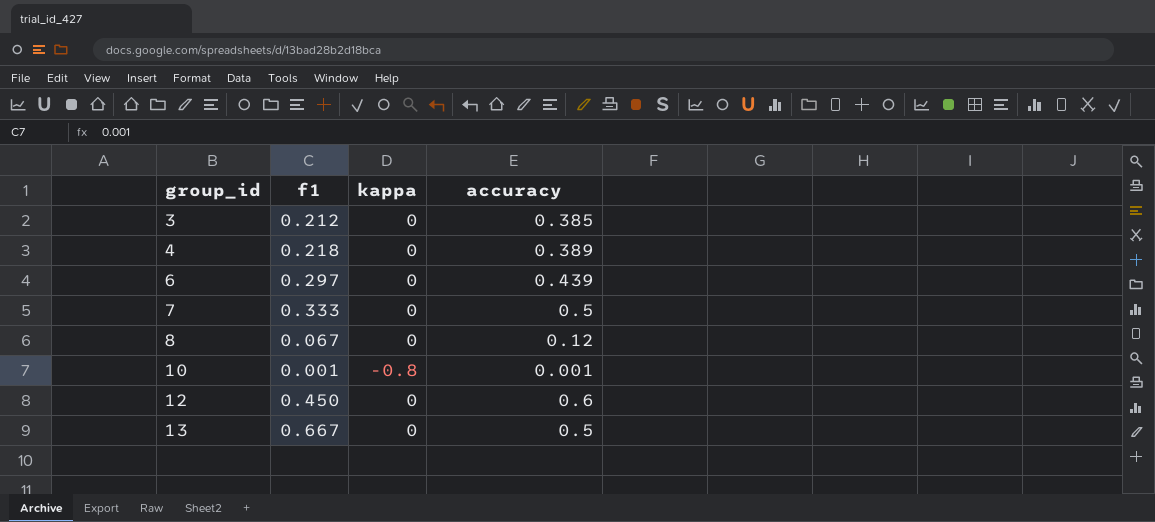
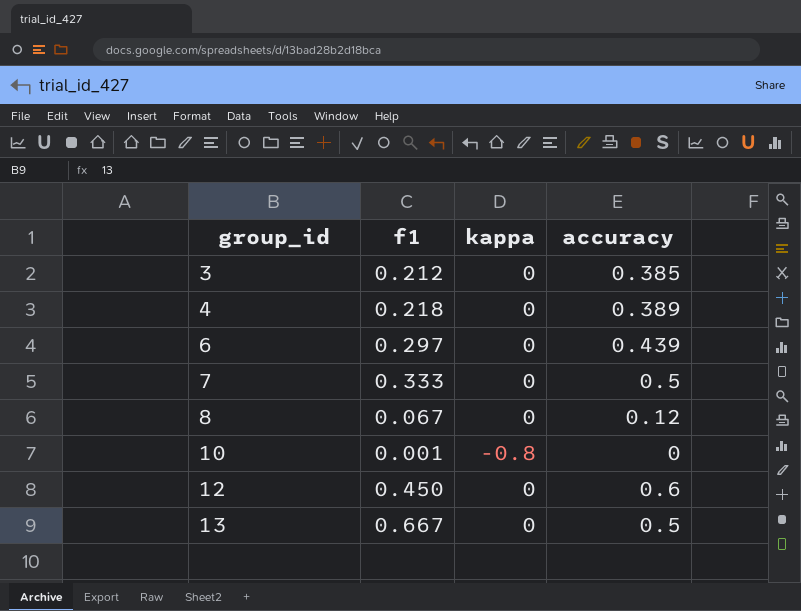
10 | accuracy: 0.001 -> 0

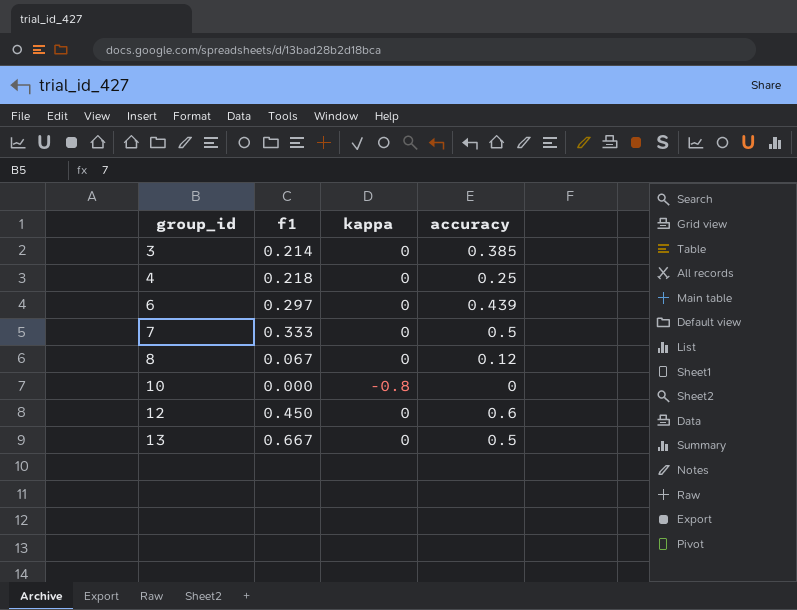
3 | f1: 0.212 -> 0.214
4 | accuracy: 0.389 -> 0.25
10 | f1: 0.001 -> 0.000

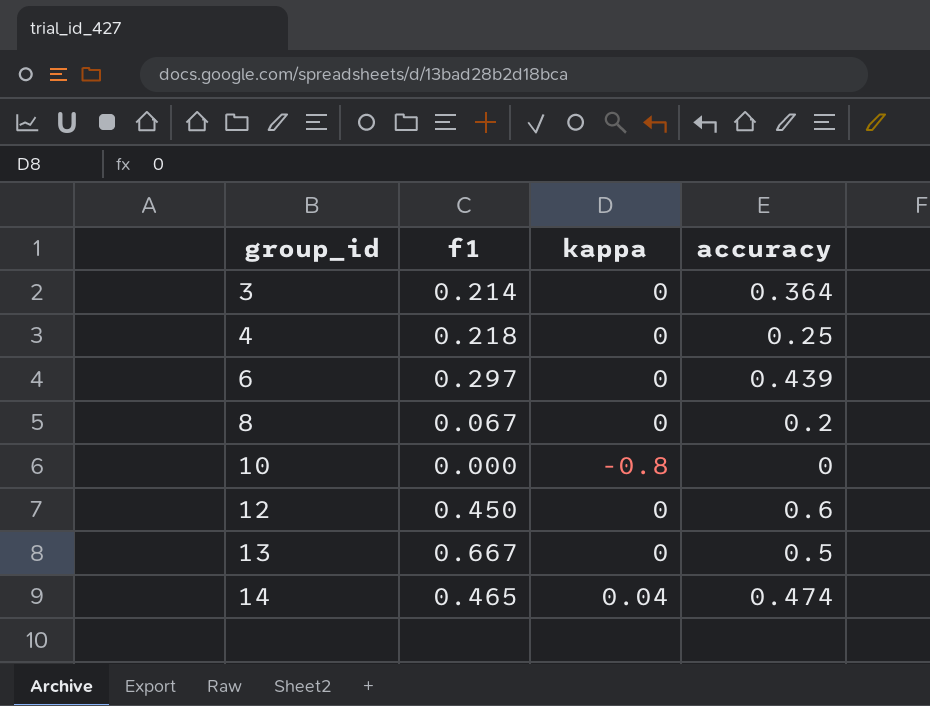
row 7: 0.333 | 0 | 0.5 -> none
3 | accuracy: 0.385 -> 0.364
8 | accuracy: 0.12 -> 0.2
row 14: none -> 0.465 | 0.04 | 0.474

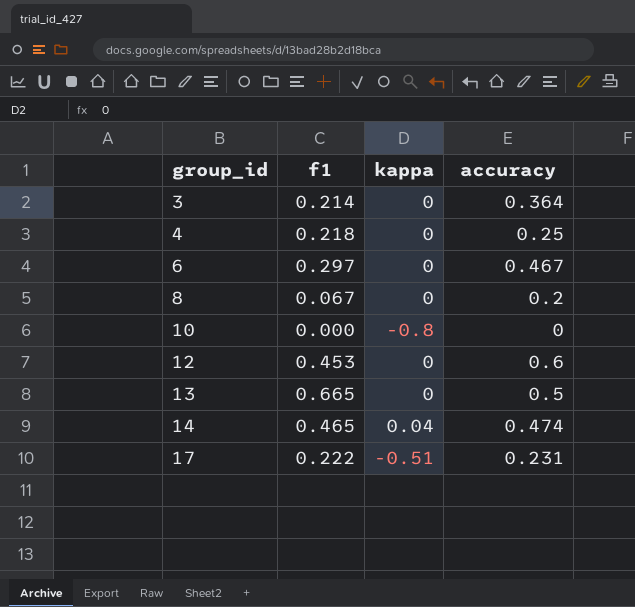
6 | accuracy: 0.439 -> 0.467
12 | f1: 0.450 -> 0.453
13 | f1: 0.667 -> 0.665
row 17: none -> 0.222 | -0.51 | 0.231

